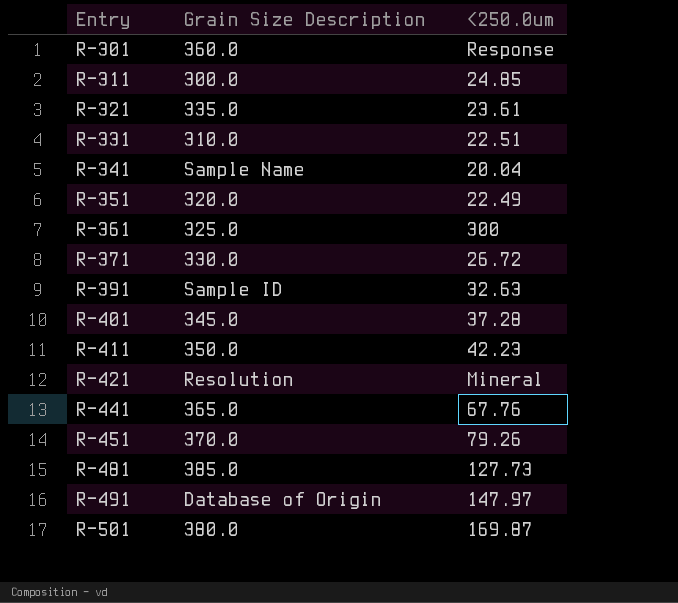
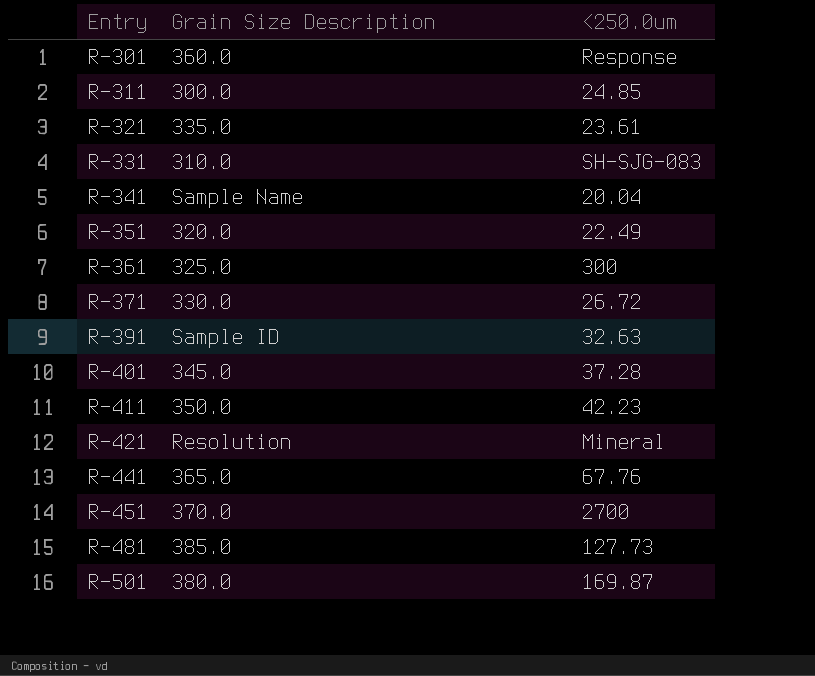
row R-491: Database of Origin | 147.97 -> none
R-331 | <250.0um: 22.51 -> SH-SJG-083
R-451 | <250.0um: 79.26 -> 2700

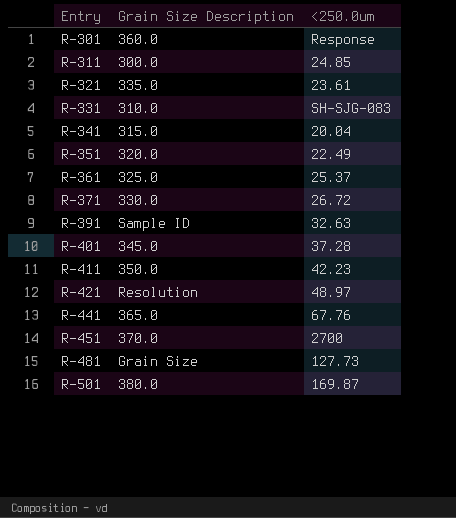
R-341 | Grain Size Description: Sample Name -> 315.0
R-361 | <250.0um: 300 -> 25.37
R-421 | <250.0um: Mineral -> 48.97
R-481 | Grain Size Description: 385.0 -> Grain Size

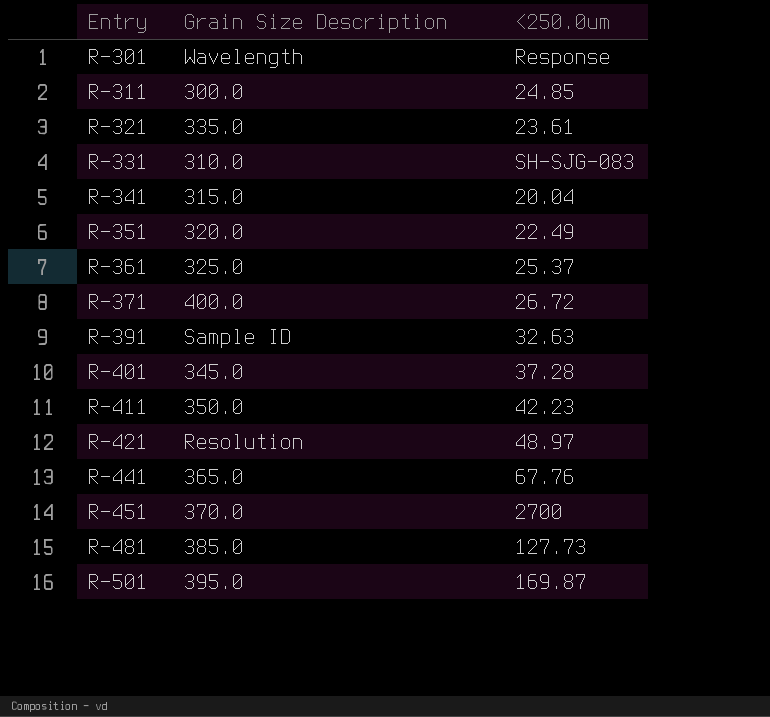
R-301 | Grain Size Description: 360.0 -> Wavelength
R-371 | Grain Size Description: 330.0 -> 400.0
R-481 | Grain Size Description: Grain Size -> 385.0
R-501 | Grain Size Description: 380.0 -> 395.0

